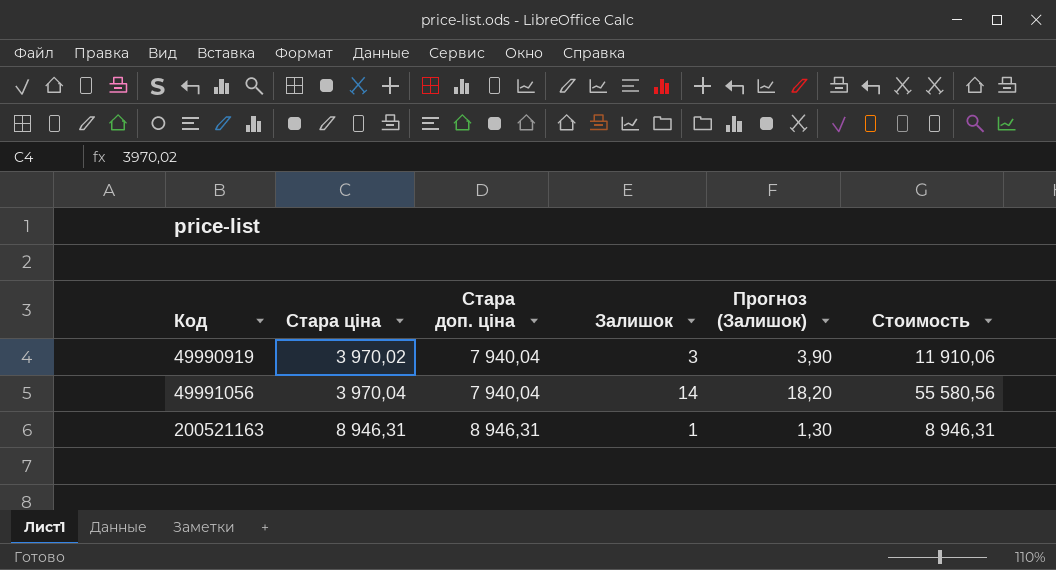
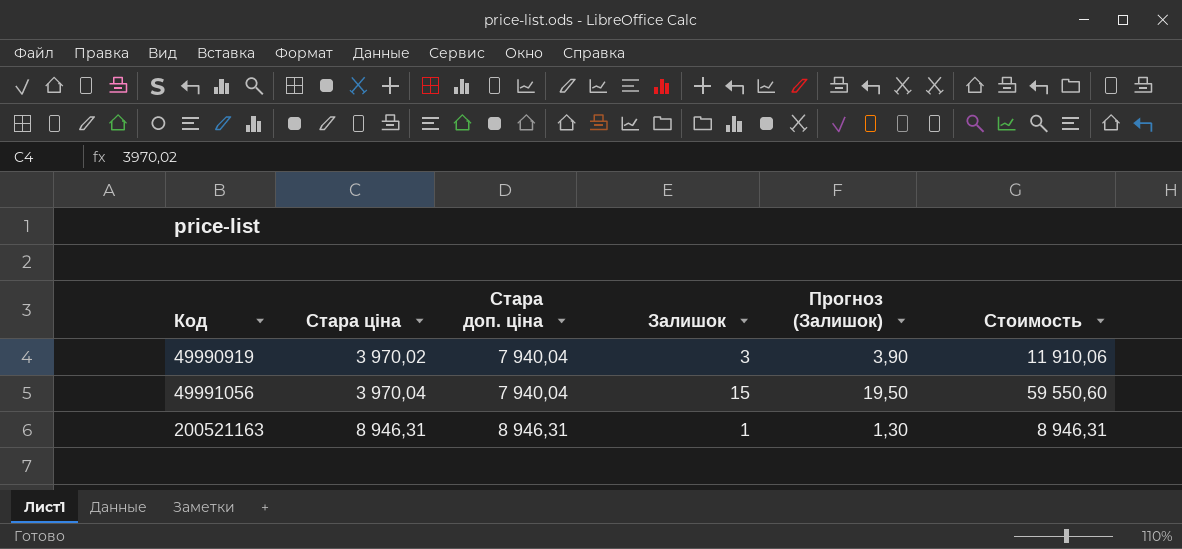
49991056 | Залишок: 14 -> 15
49991056 | Прогноз (Залишок): 18,20 -> 19,50
49991056 | Стоимость: 55 580,56 -> 59 550,60

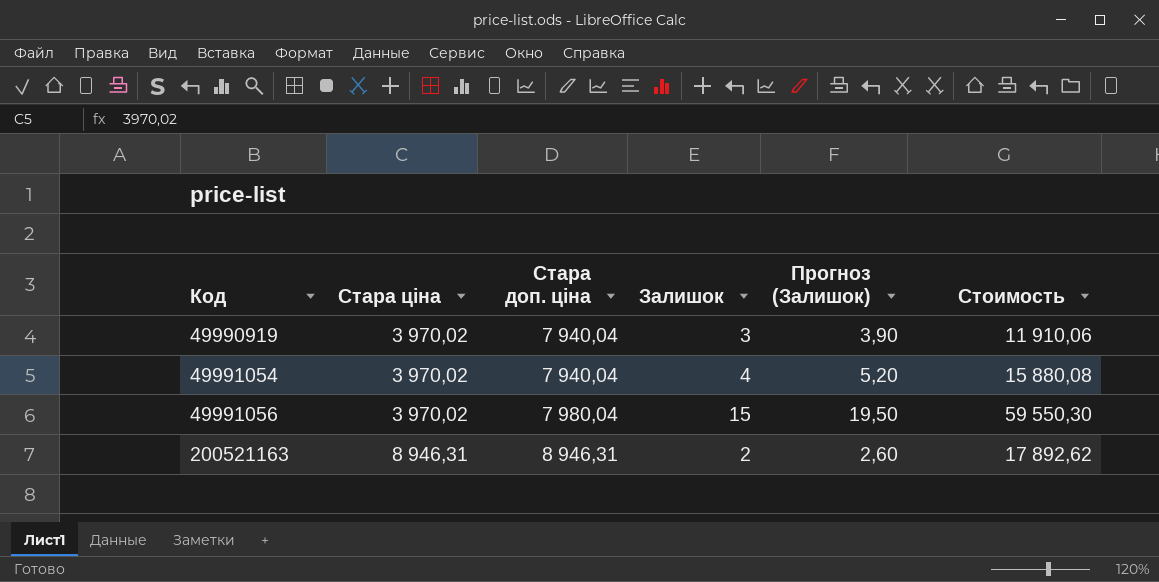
row 49991054: none -> 3 970,02 | 7 940,04 | 4 | 5,20 | 15 880,08
49991056 | Стара ціна: 3 970,04 -> 3 970,02
49991056 | Стара доп. ціна: 7 940,04 -> 7 980,04
49991056 | Стоимость: 59 550,60 -> 59 550,30
200521163 | Залишок: 1 -> 2
200521163 | Прогноз (Залишок): 1,30 -> 2,60
200521163 | Стоимость: 8 946,31 -> 17 892,62

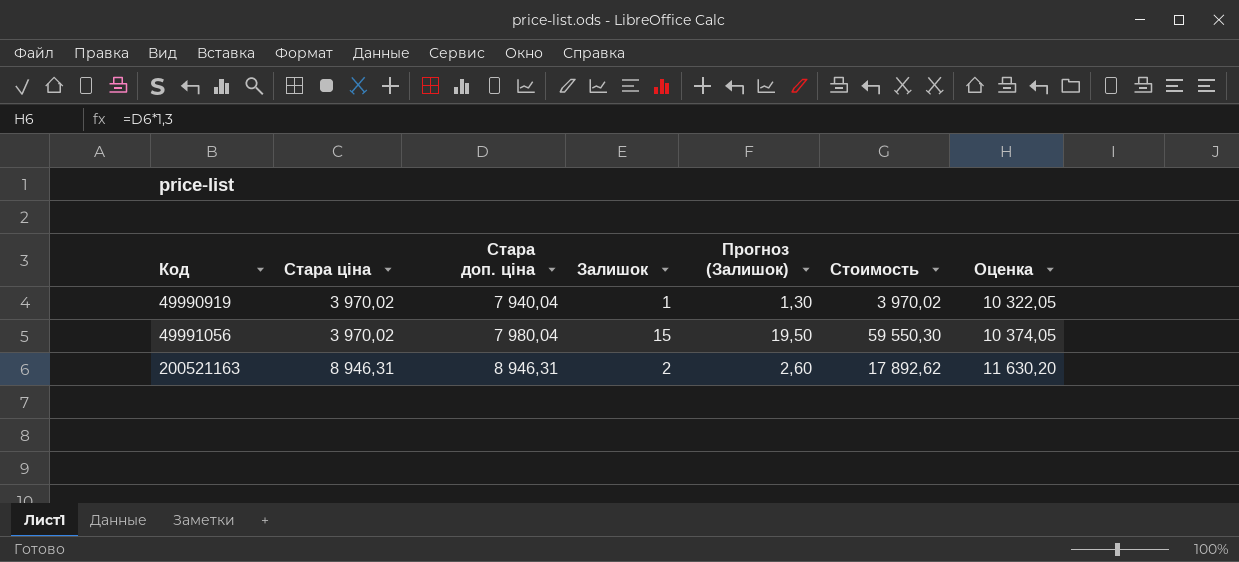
column Оценка | formula: none -> [Стара доп. ціна] * 1,3
row 49991054: 3 970,02 | 7 940,04 | 4 | 5,20 | 15 880,08 -> none
49990919 | Залишок: 3 -> 1
49990919 | Прогноз (Залишок): 3,90 -> 1,30
49990919 | Стоимость: 11 910,06 -> 3 970,02

